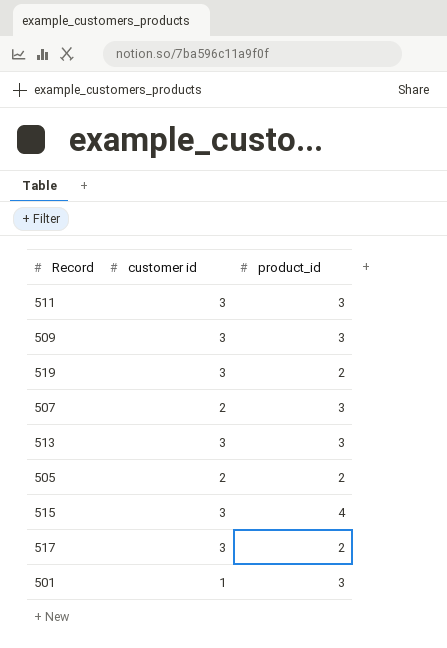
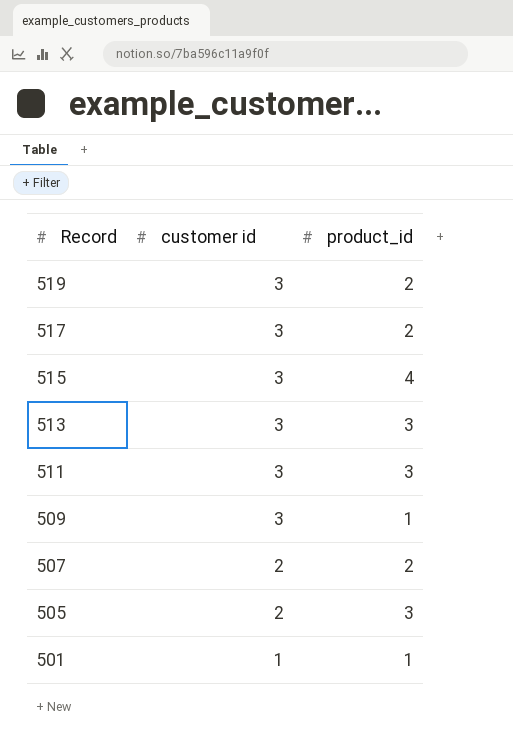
row order: none -> Record descending
509 | product_id: 3 -> 1
507 | product_id: 3 -> 2
505 | product_id: 2 -> 3
501 | product_id: 3 -> 1

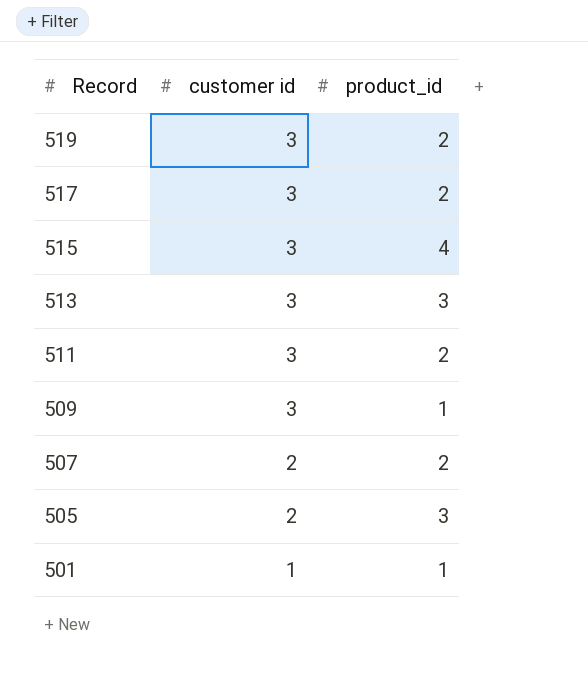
511 | product_id: 3 -> 2

